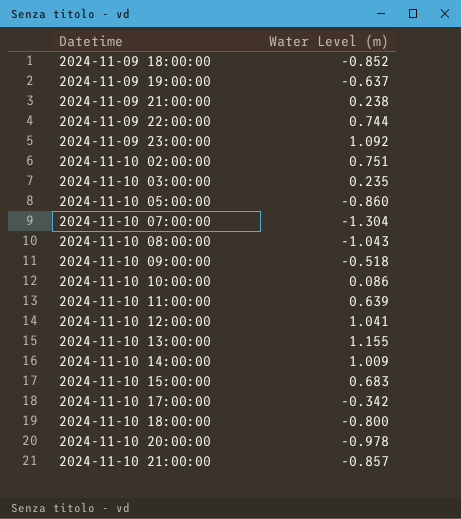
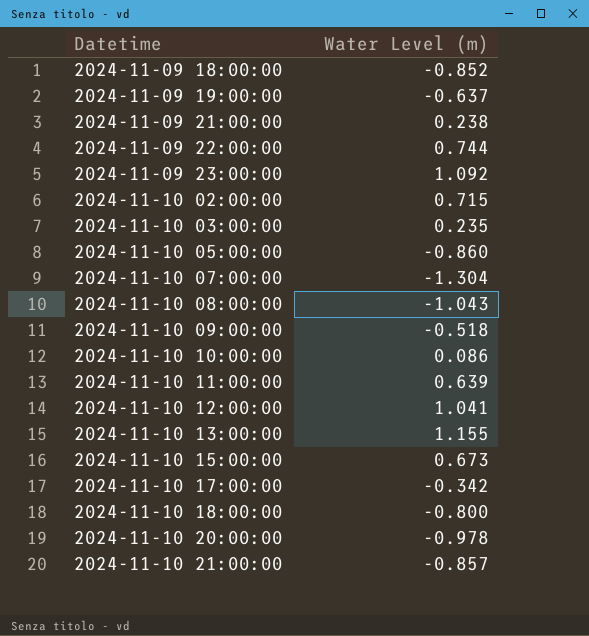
row 2024-11-10 14:00:00: 1.009 -> none
2024-11-10 02:00:00 | Water Level (m): 0.751 -> 0.715
2024-11-10 15:00:00 | Water Level (m): 0.683 -> 0.673

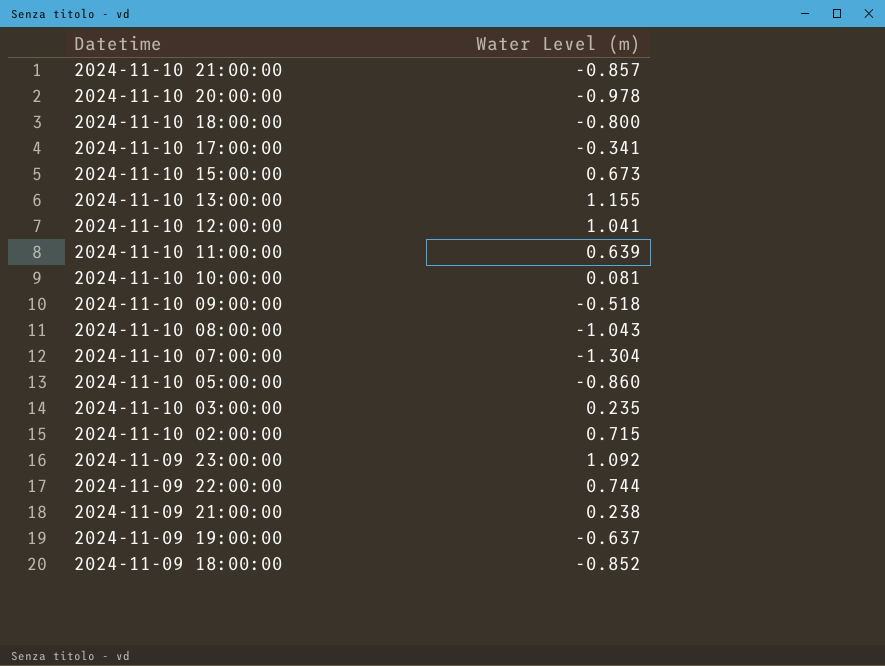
row order: Datetime ascending -> Datetime descending
2024-11-10 17:00:00 | Water Level (m): -0.342 -> -0.341
2024-11-10 10:00:00 | Water Level (m): 0.086 -> 0.081

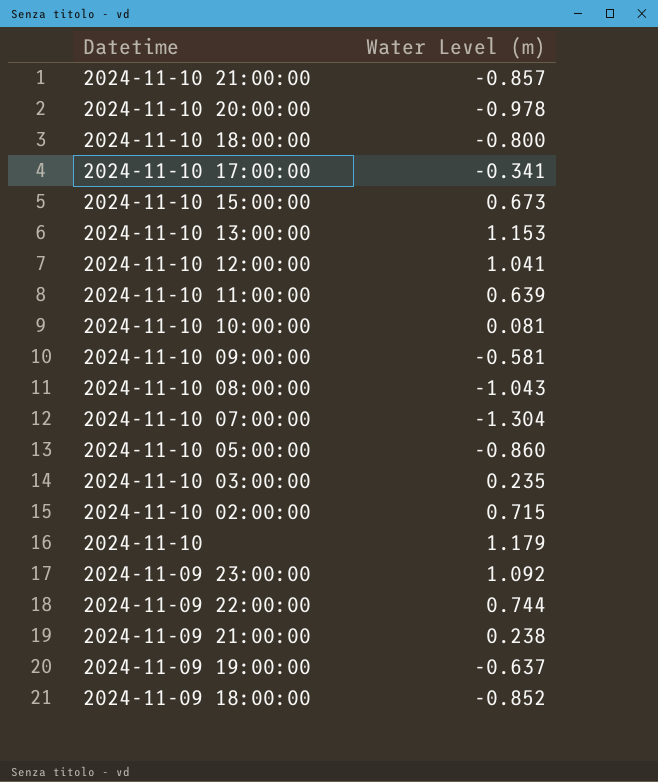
2024-11-10 13:00:00 | Water Level (m): 1.155 -> 1.153
2024-11-10 09:00:00 | Water Level (m): -0.518 -> -0.581
row 2024-11-10: none -> 1.179

